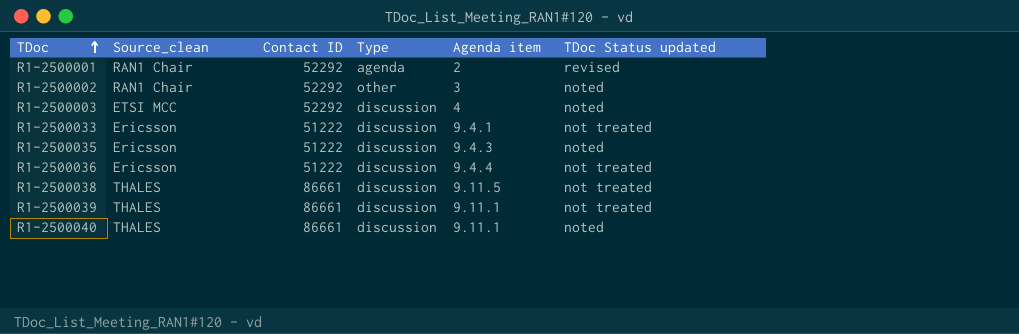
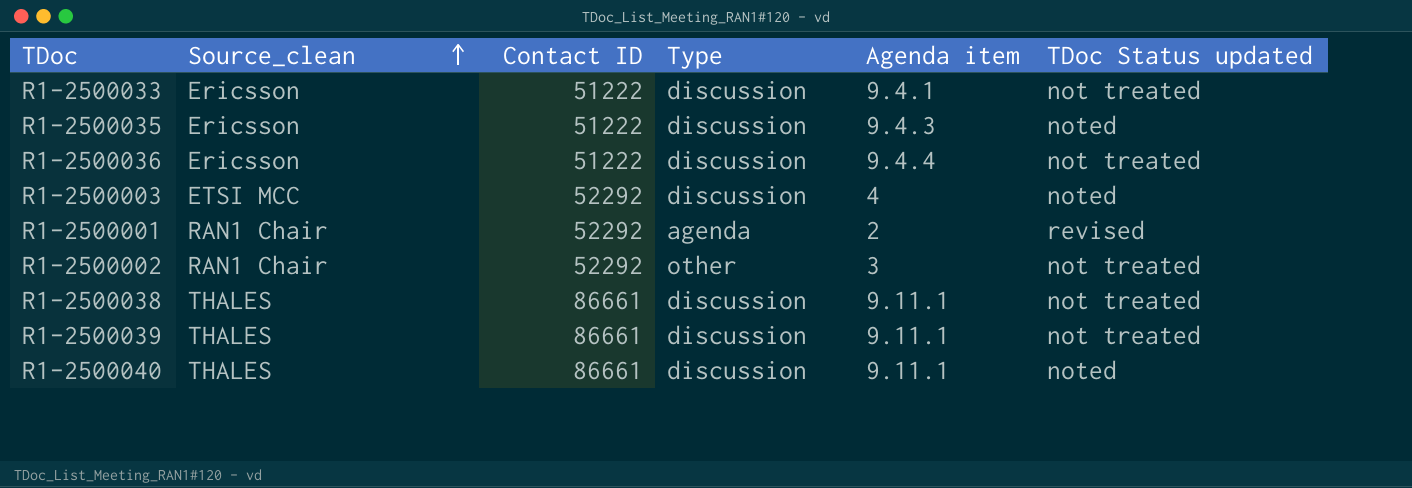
row order: TDoc ascending -> Source_clean ascending
R1-2500002 | TDoc Status updated: noted -> not treated
R1-2500038 | Agenda item: 9.11.5 -> 9.11.1

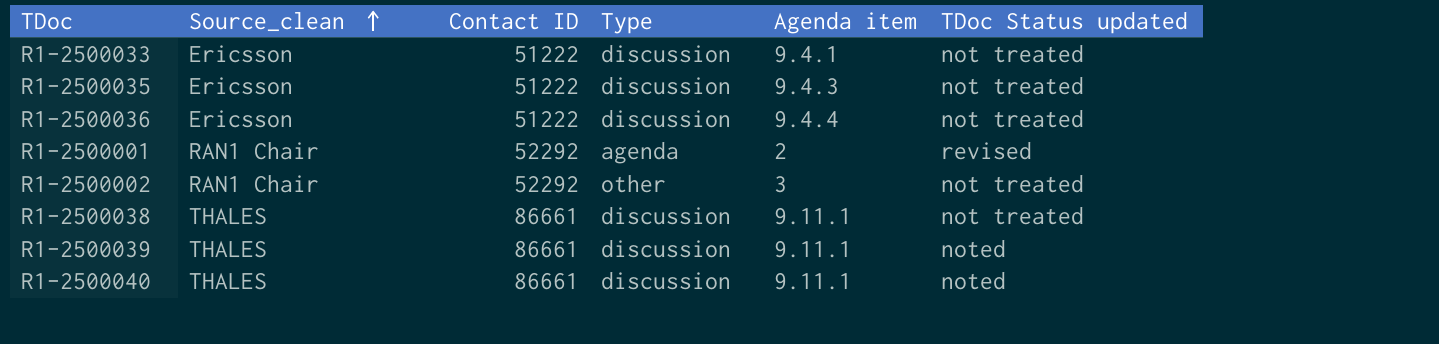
row R1-2500003: ETSI MCC | 52292 | discussion | 4 | noted -> none
R1-2500035 | TDoc Status updated: noted -> not treated
R1-2500039 | TDoc Status updated: not treated -> noted

